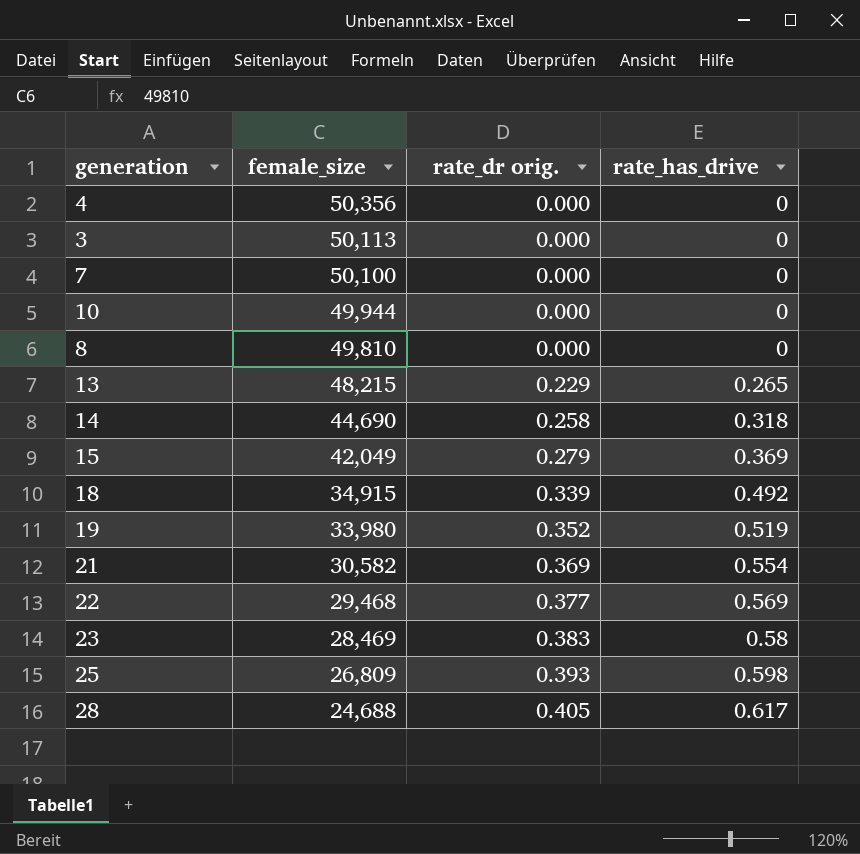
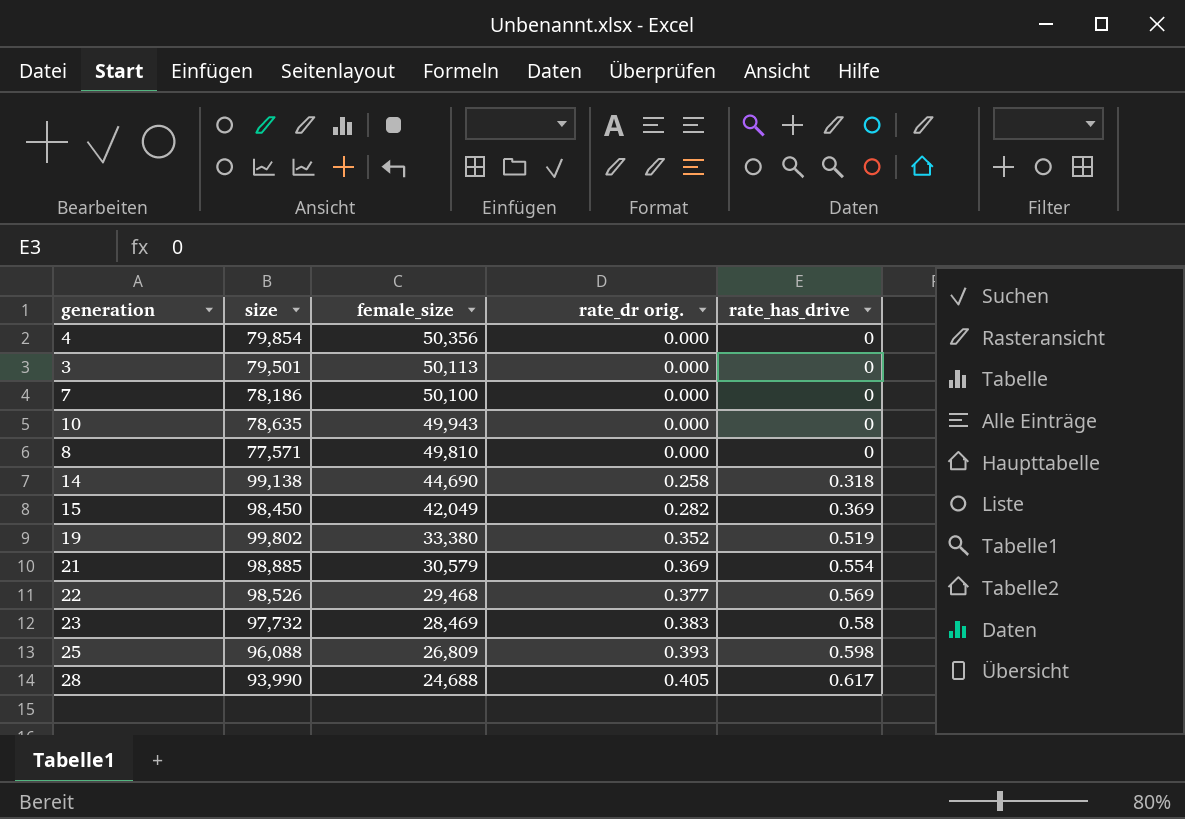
column size | position: none -> 2
row 13: 48,215 | 0.229 | 0.265 -> none
row 18: 34,915 | 0.339 | 0.492 -> none
10 | female_size: 49,944 -> 49,943
15 | rate_dr orig.: 0.279 -> 0.282
19 | female_size: 33,980 -> 33,380
21 | female_size: 30,582 -> 30,579

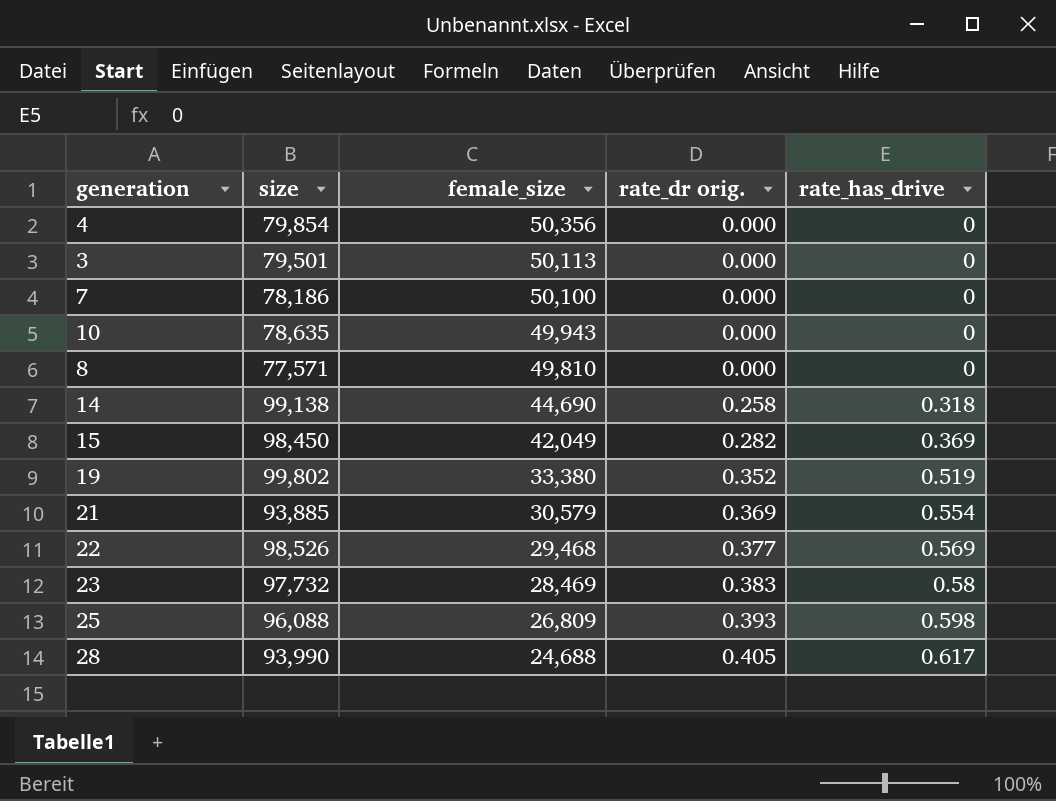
21 | size: 98,885 -> 93,885

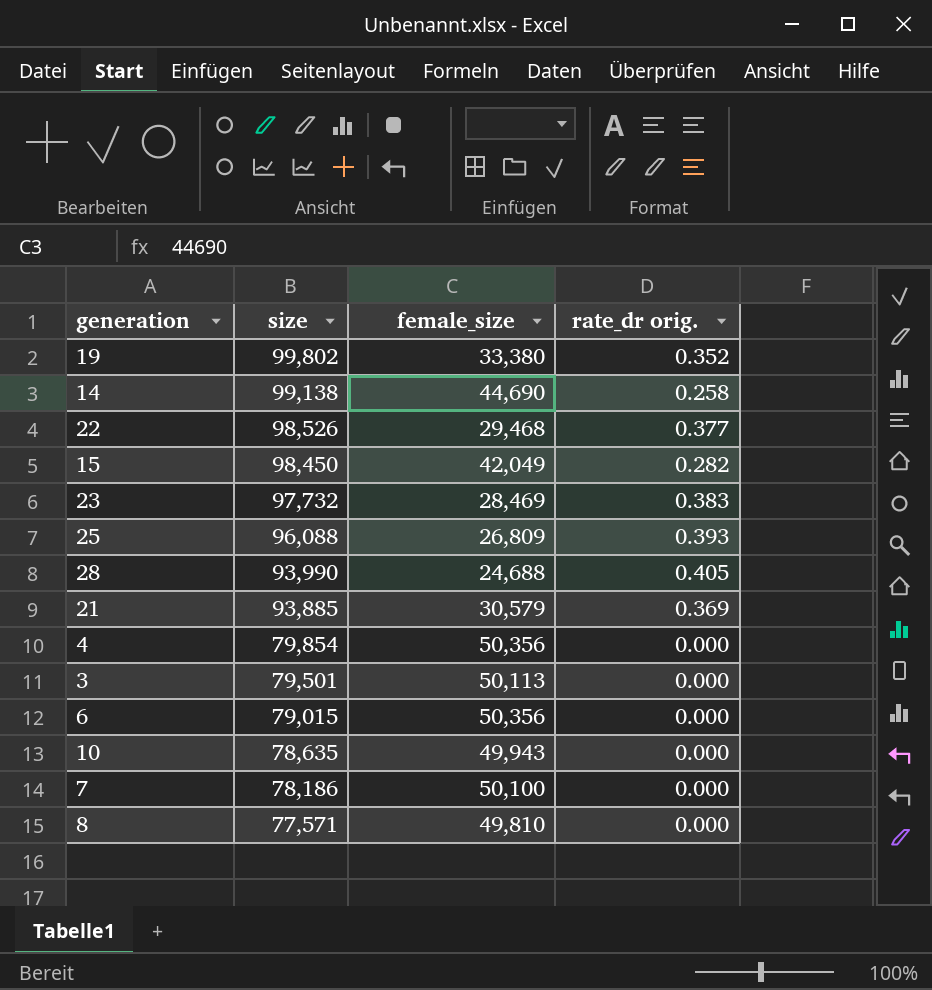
row order: female_size descending -> size descending
column rate_has_drive | position: 5 -> none
row 6: none -> 79,015 | 50,356 | 0.000

